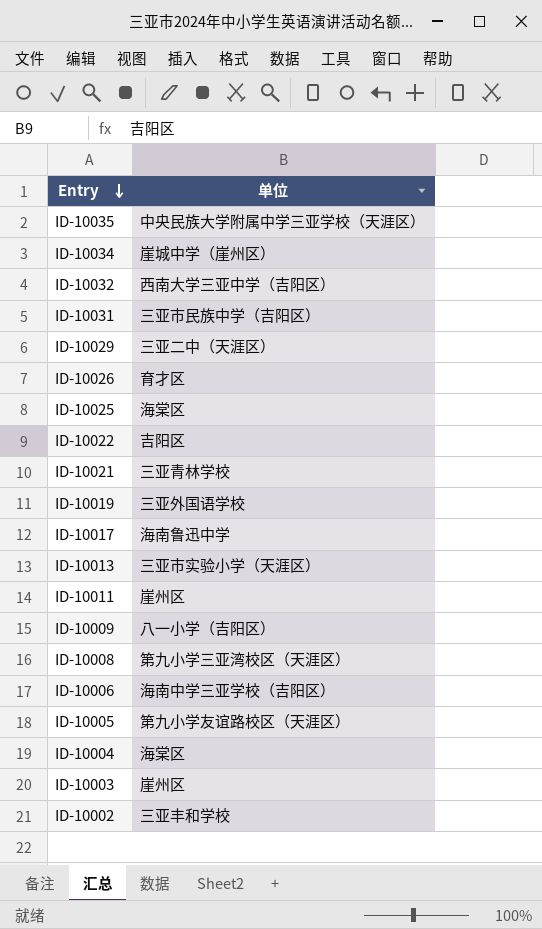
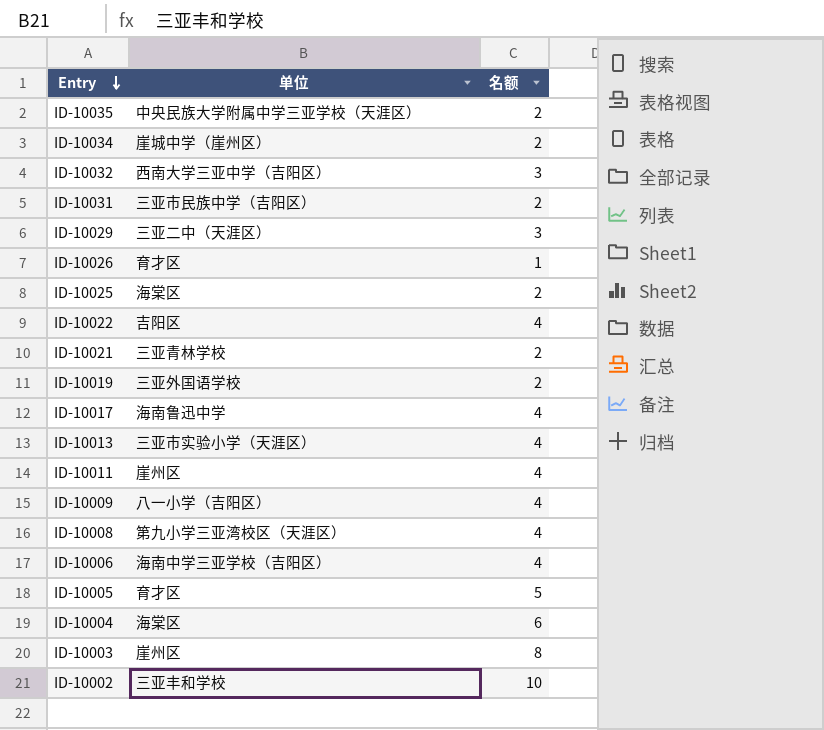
column 名额 | position: none -> 3
ID-10005 | 单位: 第九小学友谊路校区（天涯区） -> 育才区

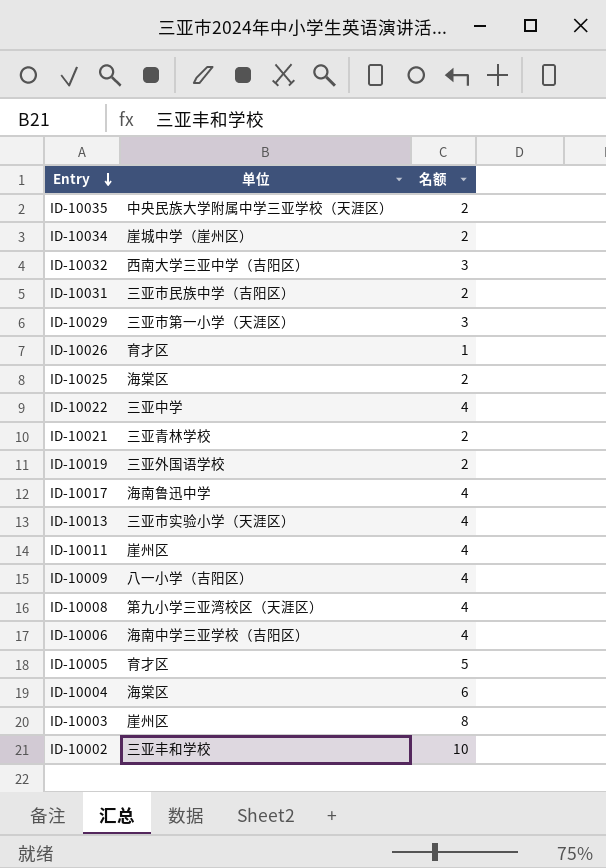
ID-10029 | 单位: 三亚二中（天涯区） -> 三亚市第一小学（天涯区）
ID-10022 | 单位: 吉阳区 -> 三亚中学

